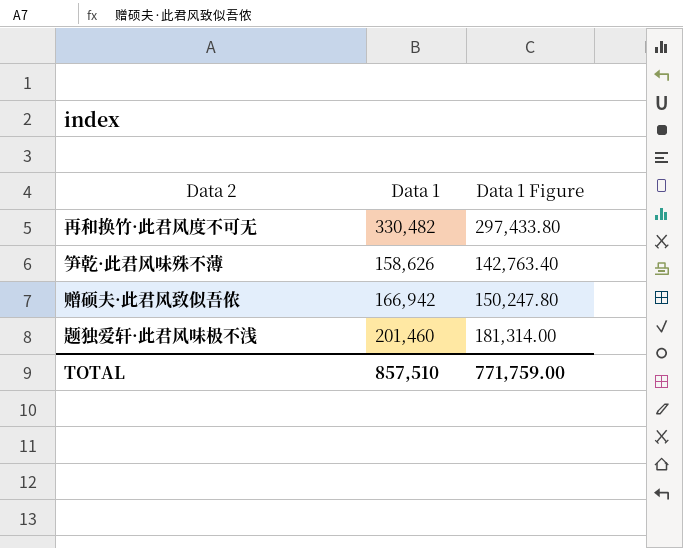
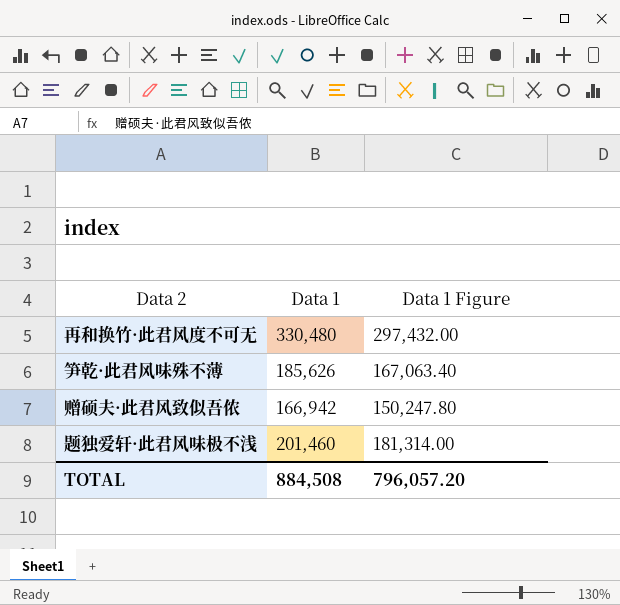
再和换竹·此君风度不可无 | Data 1: 330,482 -> 330,480
再和换竹·此君风度不可无 | Data 1 Figure: 297,433.80 -> 297,432.00
笋乾·此君风味殊不薄 | Data 1: 158,626 -> 185,626
笋乾·此君风味殊不薄 | Data 1 Figure: 142,763.40 -> 167,063.40
TOTAL | Data 1: 857,510 -> 884,508
TOTAL | Data 1 Figure: 771,759.00 -> 796,057.20

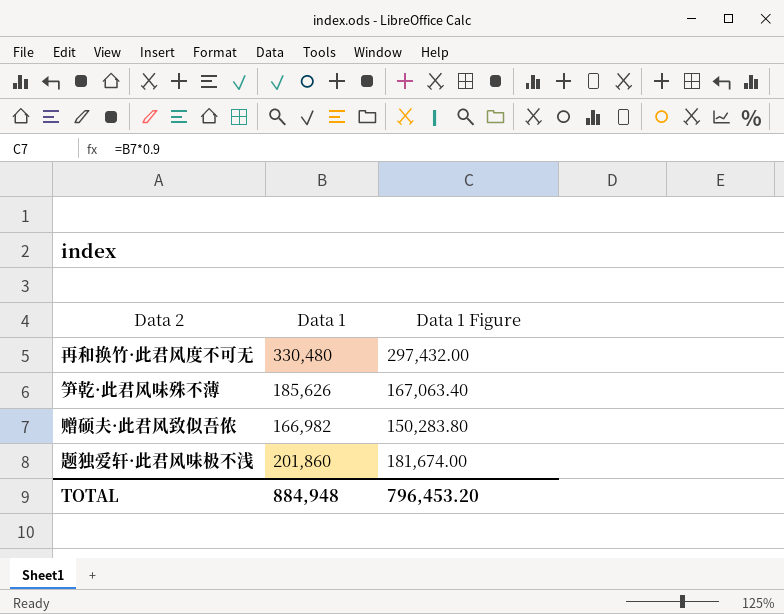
赠硕夫·此君风致似吾侬 | Data 1: 166,942 -> 166,982
赠硕夫·此君风致似吾侬 | Data 1 Figure: 150,247.80 -> 150,283.80
题独爱轩·此君风味极不浅 | Data 1: 201,460 -> 201,860
题独爱轩·此君风味极不浅 | Data 1 Figure: 181,314.00 -> 181,674.00
TOTAL | Data 1: 884,508 -> 884,948
TOTAL | Data 1 Figure: 796,057.20 -> 796,453.20

